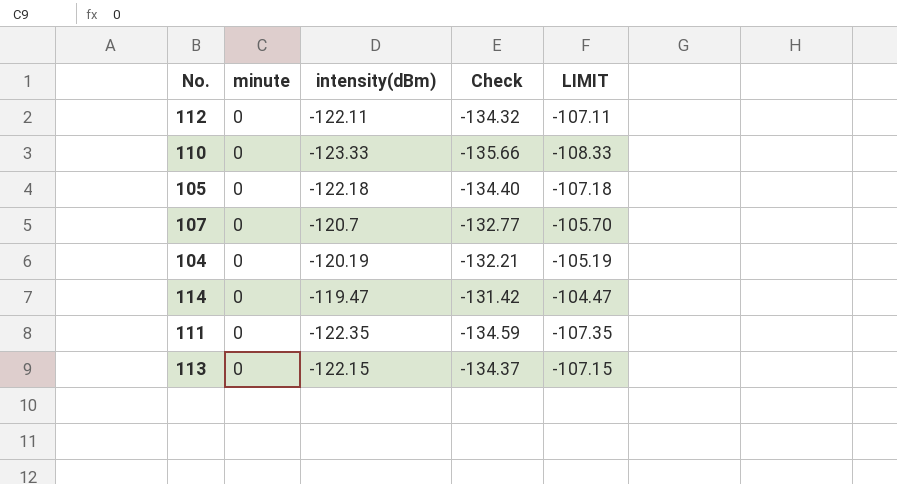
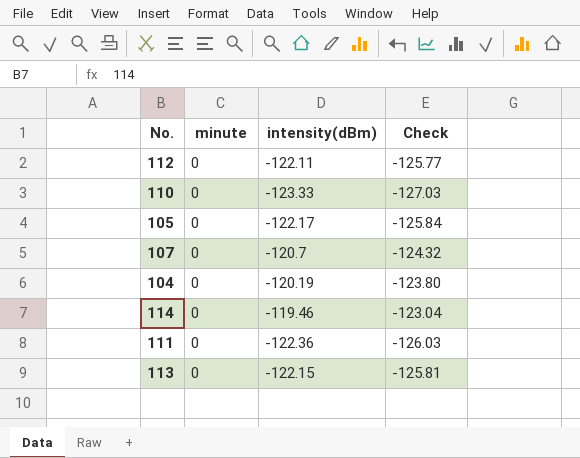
column LIMIT | formula: [intensity(dBm)] + 15 -> none
column Check | formula: [intensity(dBm)] * 1.1 -> [intensity(dBm)] * 1.03
105 | intensity(dBm): -122.18 -> -122.17
114 | intensity(dBm): -119.47 -> -119.46
111 | intensity(dBm): -122.35 -> -122.36

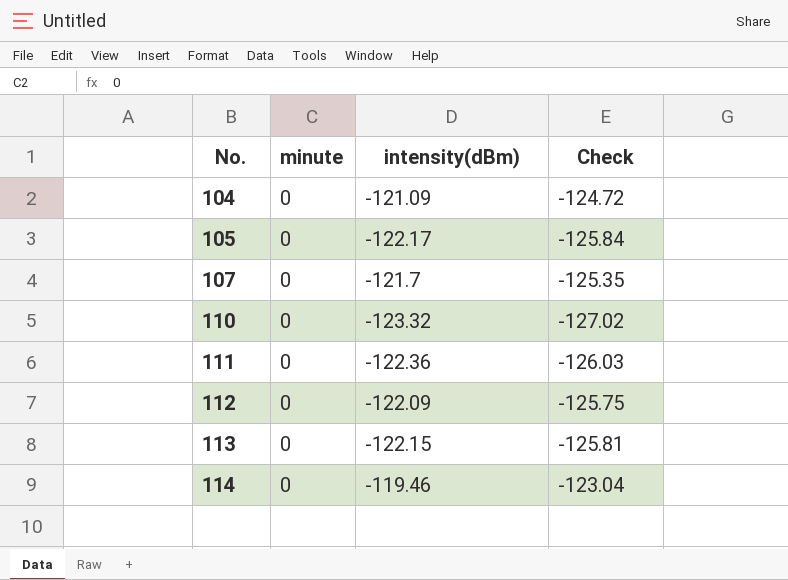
row order: none -> No. ascending
104 | intensity(dBm): -120.19 -> -121.09
104 | Check: -123.80 -> -124.72
107 | intensity(dBm): -120.7 -> -121.7
107 | Check: -124.32 -> -125.35
110 | intensity(dBm): -123.33 -> -123.32
110 | Check: -127.03 -> -127.02
112 | intensity(dBm): -122.11 -> -122.09
112 | Check: -125.77 -> -125.75

